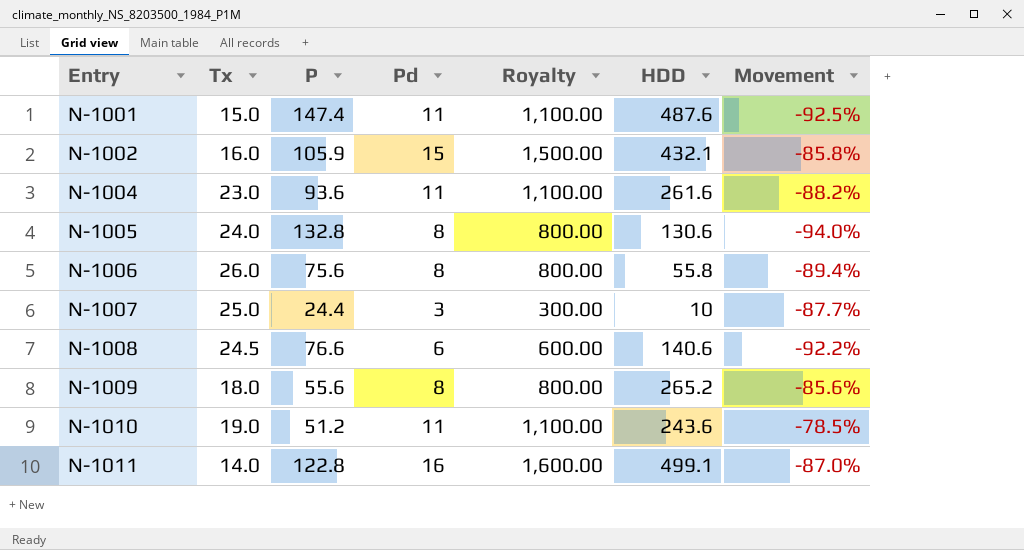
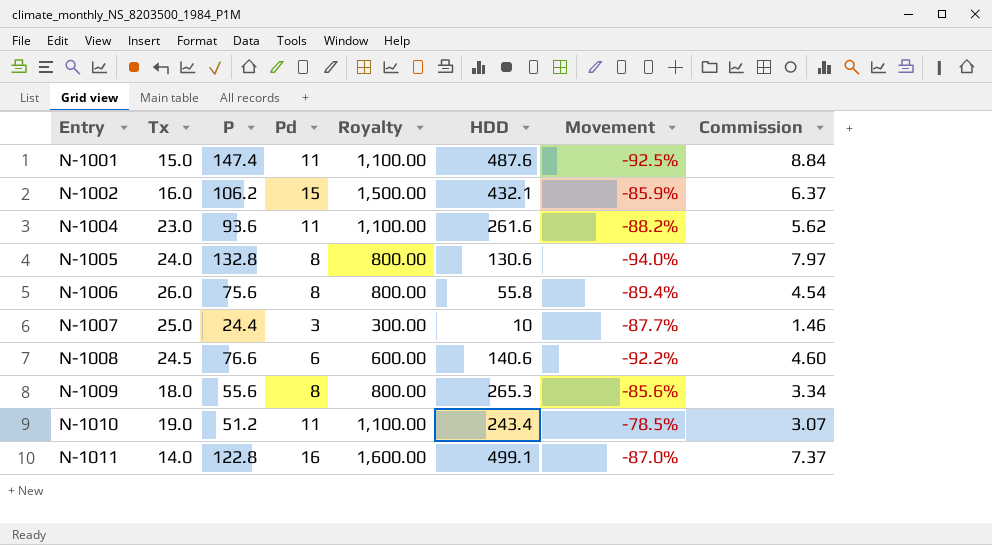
column Commission | formula: none -> [P] * 0.06
N-1002 | P: 105.9 -> 106.2
N-1002 | Movement: -85.8% -> -85.9%
N-1009 | HDD: 265.2 -> 265.3
N-1010 | HDD: 243.6 -> 243.4

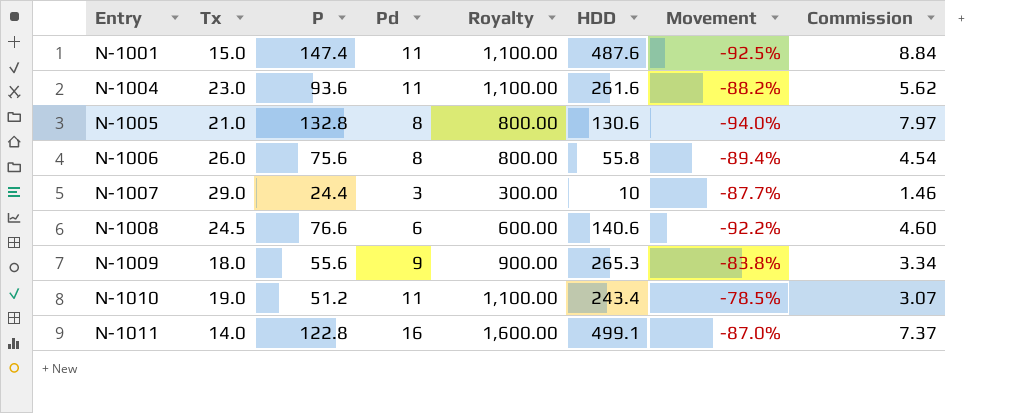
row N-1002: 16.0 | 106.2 | 15 | 1,500.00 | 432.1 | -85.9% | 6.37 -> none
N-1005 | Tx: 24.0 -> 21.0
N-1007 | Tx: 25.0 -> 29.0
N-1009 | Pd: 8 -> 9
N-1009 | Royalty: 800.00 -> 900.00
N-1009 | Movement: -85.6% -> -83.8%

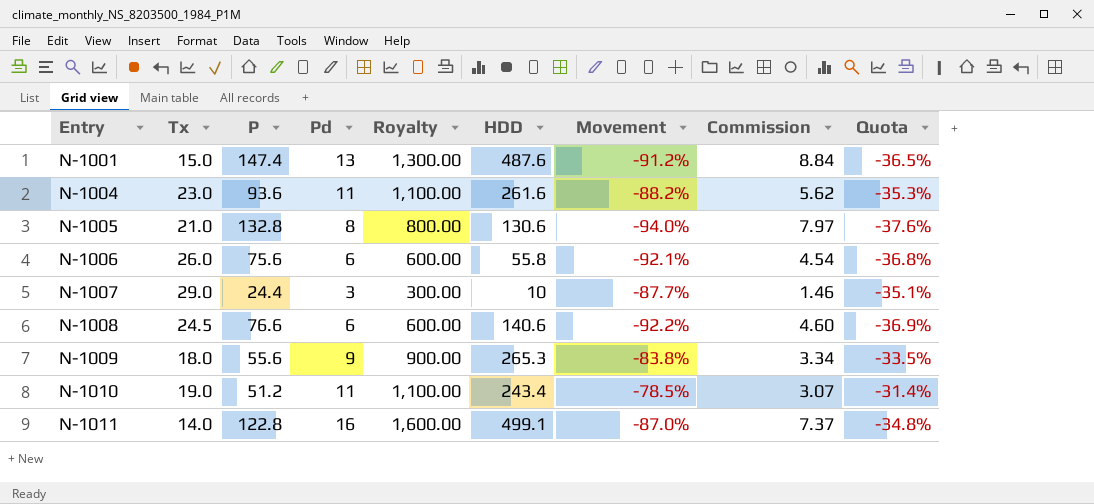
column Quota | formula: none -> [Movement] * 0.4
N-1001 | Pd: 11 -> 13
N-1001 | Royalty: 1,100.00 -> 1,300.00
N-1001 | Movement: -92.5% -> -91.2%
N-1006 | Pd: 8 -> 6
N-1006 | Royalty: 800.00 -> 600.00
N-1006 | Movement: -89.4% -> -92.1%

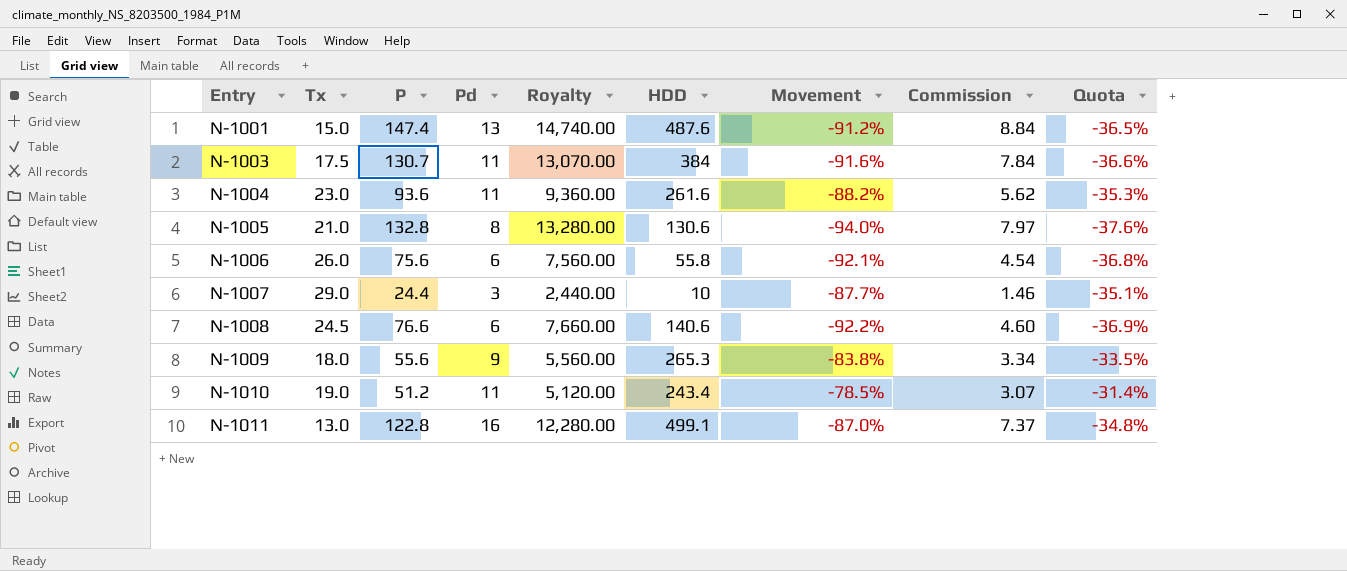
column Royalty | formula: [Pd] * 100 -> [P] * 100
row N-1003: none -> 17.5 | 130.7 | 11 | 13,070.00 | 384 | -91.6% | 7.84 | -36.6%
N-1011 | Tx: 14.0 -> 13.0

